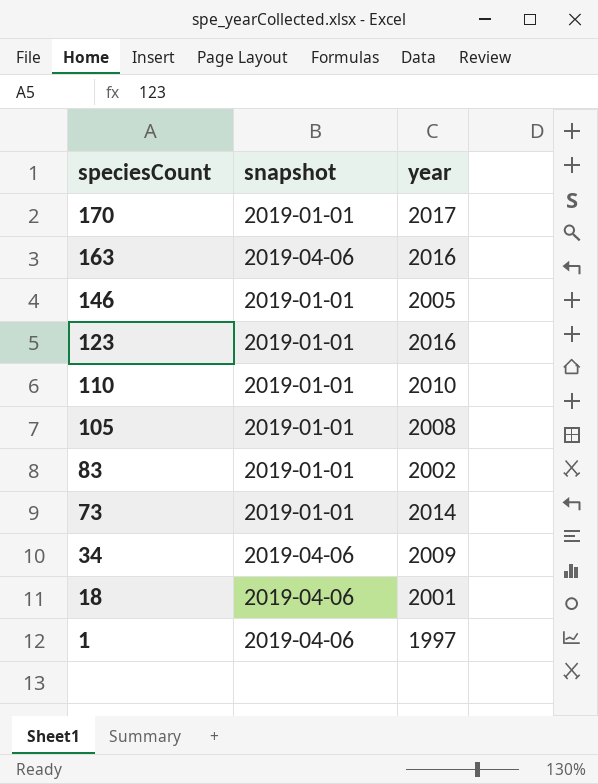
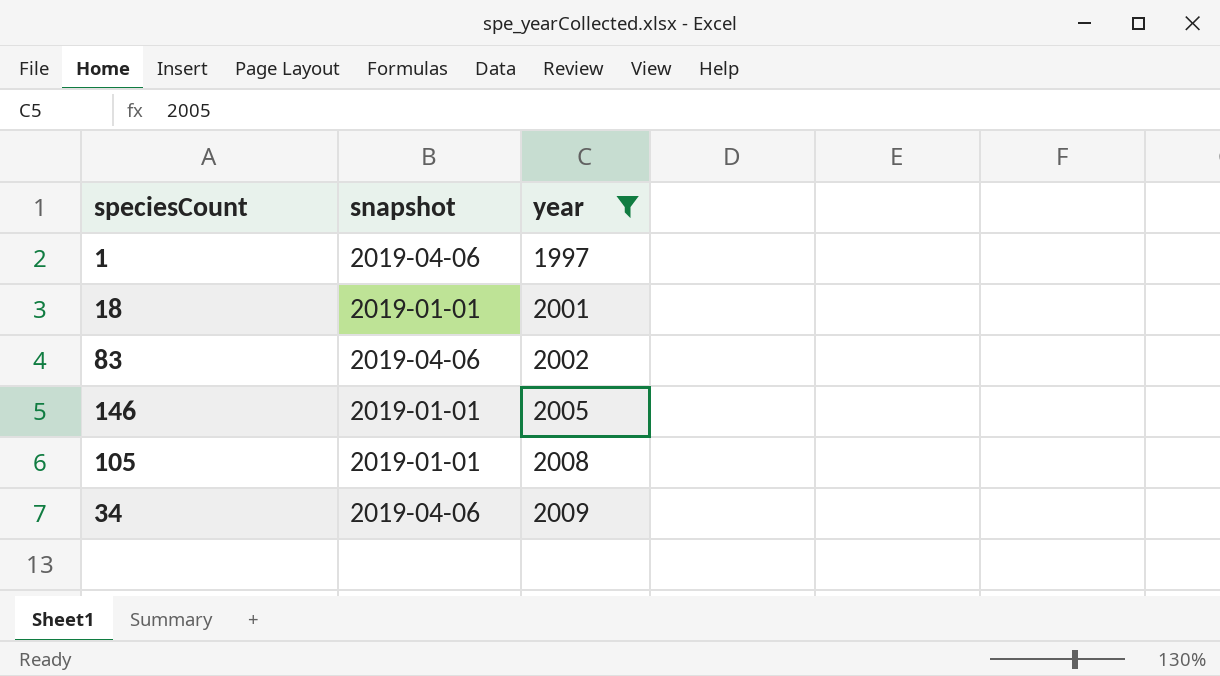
filter: none -> year <= 2009
row order: speciesCount descending -> year ascending
18 | snapshot: 2019-04-06 -> 2019-01-01
83 | snapshot: 2019-01-01 -> 2019-04-06

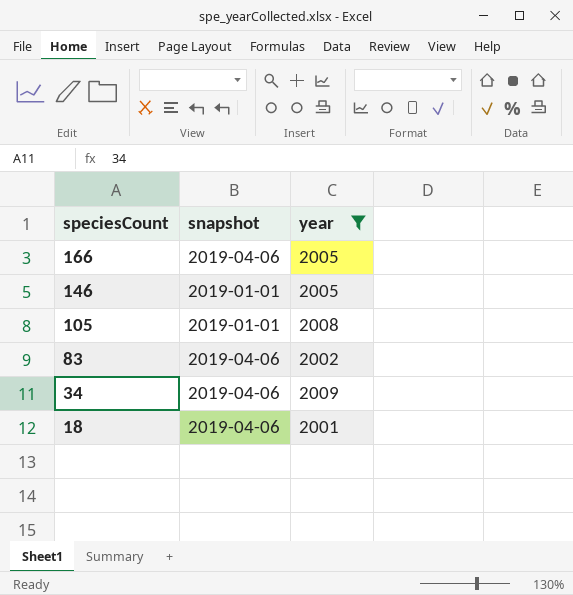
row order: year ascending -> speciesCount descending
row 1: 2019-04-06 | 1997 -> none
row 166: none -> 2019-04-06 | 2005
18 | snapshot: 2019-01-01 -> 2019-04-06

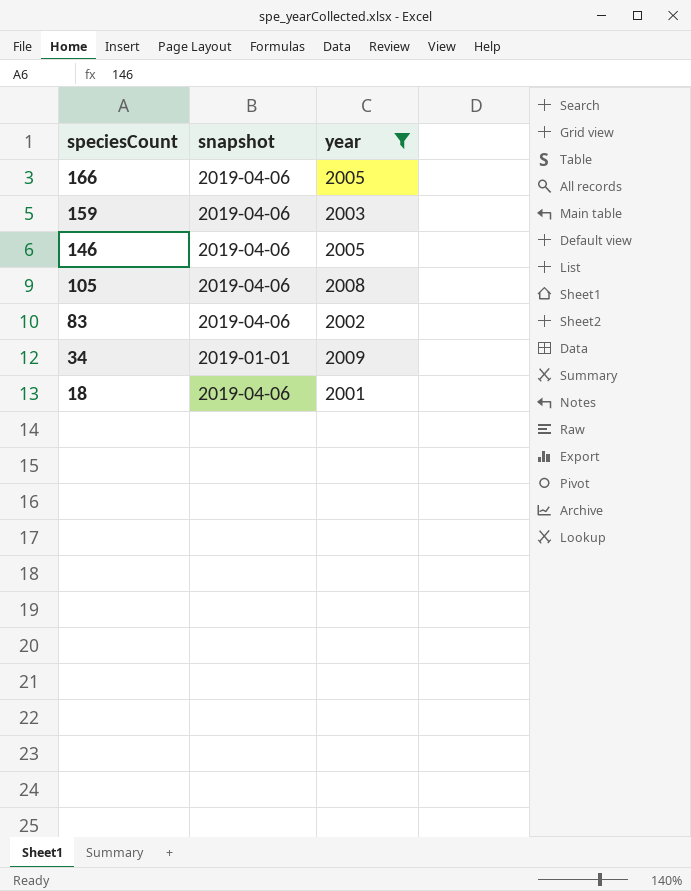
row 159: none -> 2019-04-06 | 2003
146 | snapshot: 2019-01-01 -> 2019-04-06
105 | snapshot: 2019-01-01 -> 2019-04-06
34 | snapshot: 2019-04-06 -> 2019-01-01

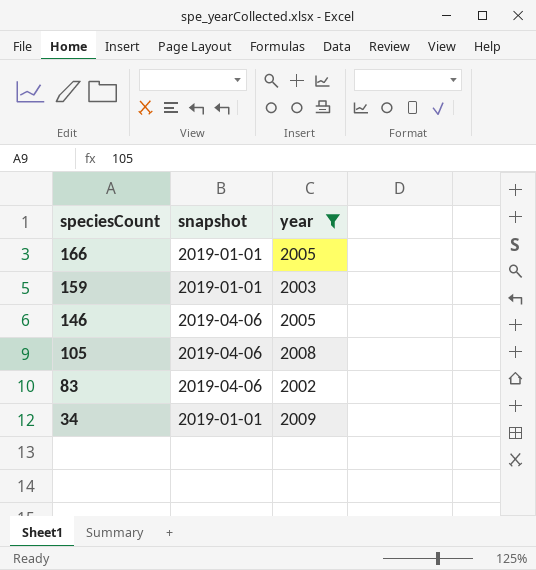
row 18: 2019-04-06 | 2001 -> none
166 | snapshot: 2019-04-06 -> 2019-01-01
159 | snapshot: 2019-04-06 -> 2019-01-01

